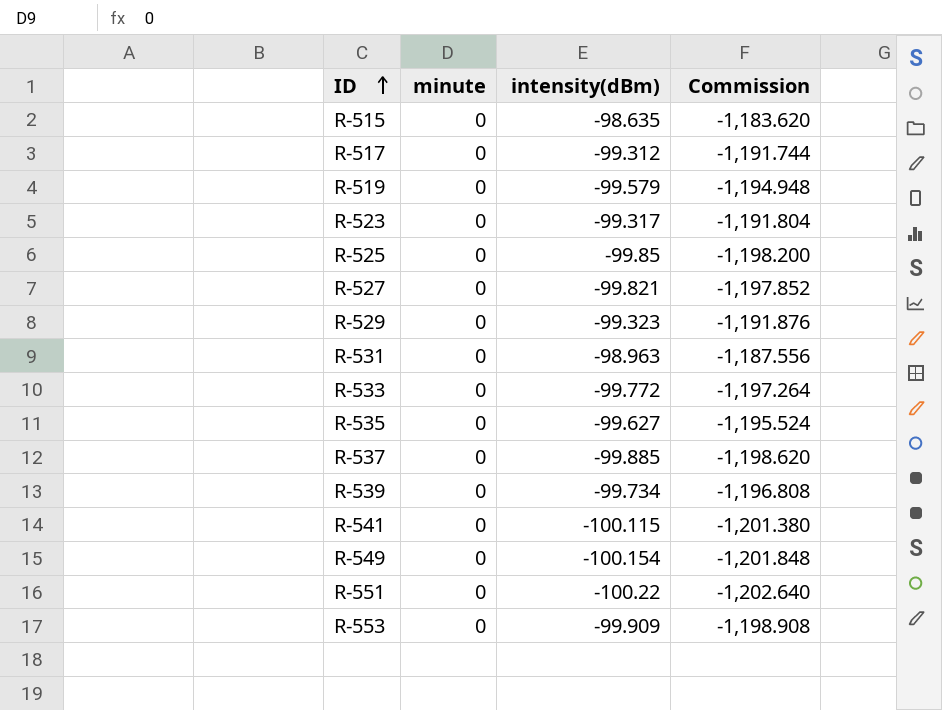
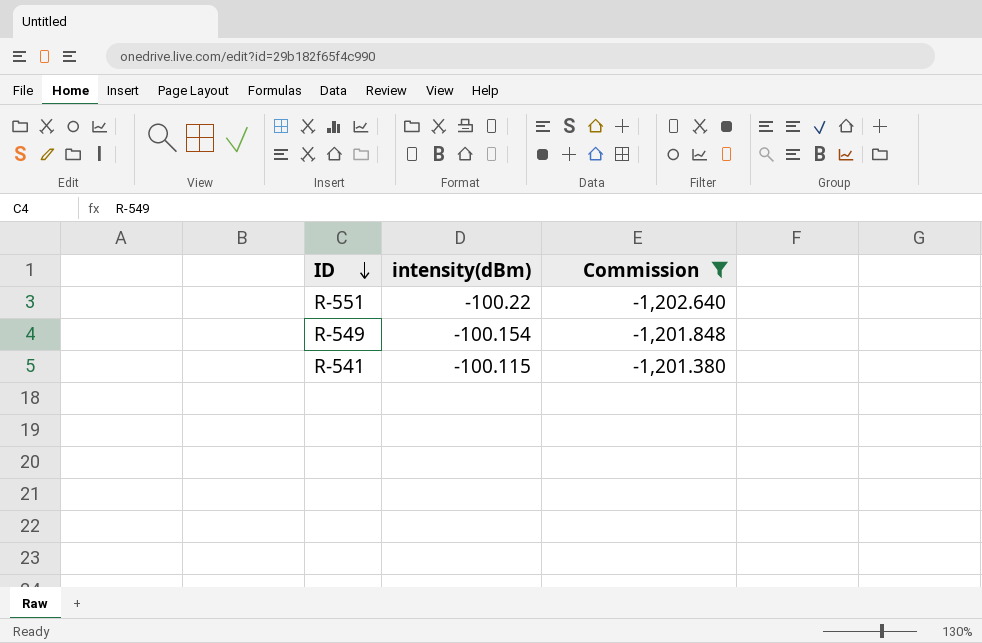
filter: none -> Commission <= -1,201.380
row order: ID ascending -> ID descending
column minute | position: 2 -> none

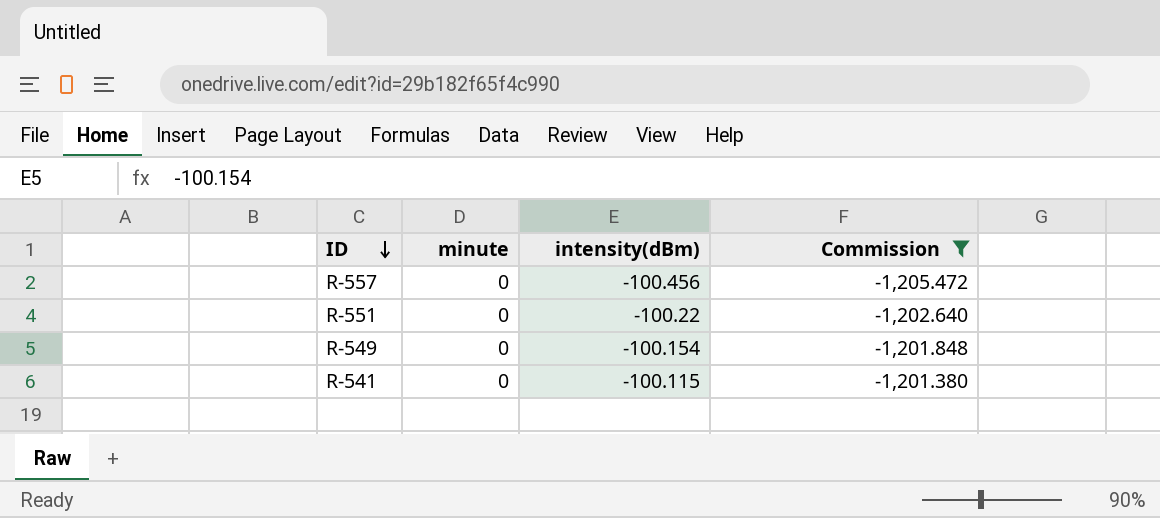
column minute | position: none -> 2
row R-557: none -> 0 | -100.456 | -1,205.472

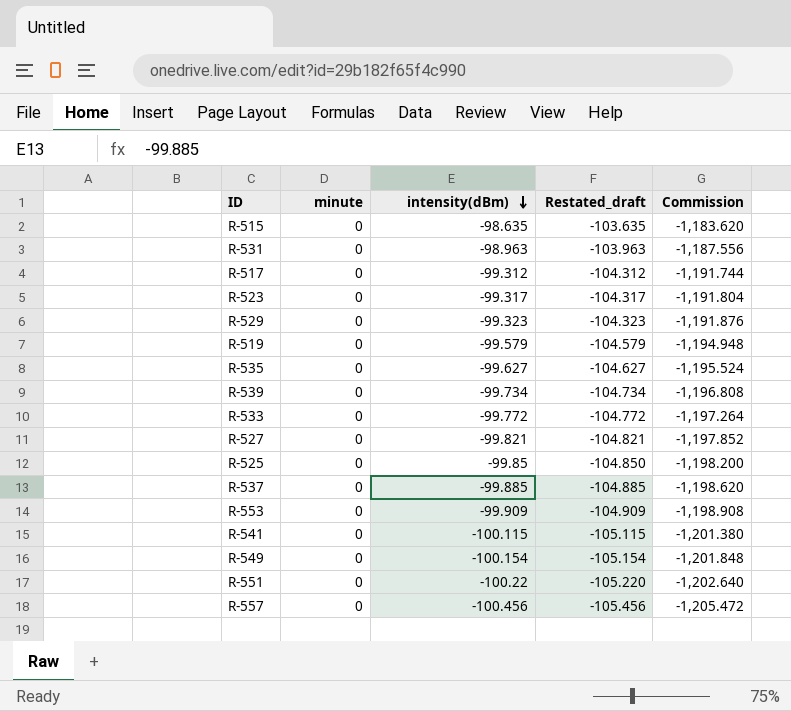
filter: Commission <= -1,201.380 -> none
row order: ID descending -> intensity(dBm) descending
column Restated_draft | formula: none -> [intensity(dBm)] - 5

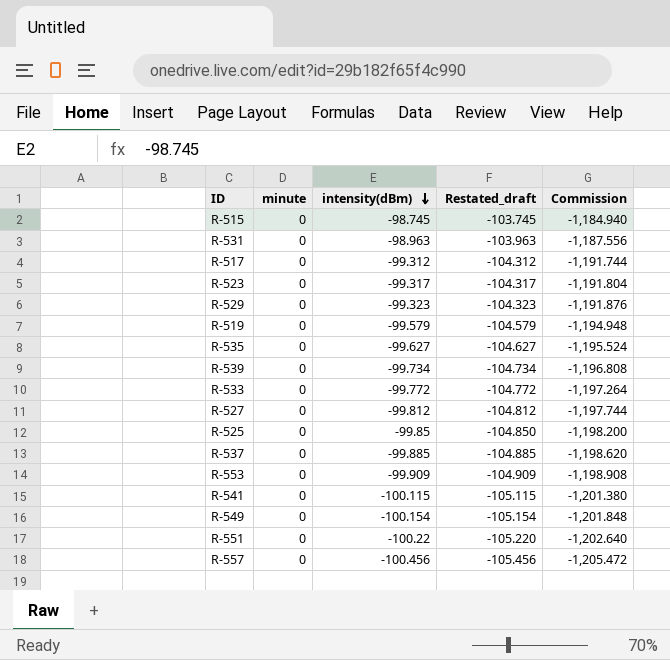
R-515 | intensity(dBm): -98.635 -> -98.745
R-515 | Restated_draft: -103.635 -> -103.745
R-515 | Commission: -1,183.620 -> -1,184.940
R-527 | intensity(dBm): -99.821 -> -99.812
R-527 | Restated_draft: -104.821 -> -104.812
R-527 | Commission: -1,197.852 -> -1,197.744

